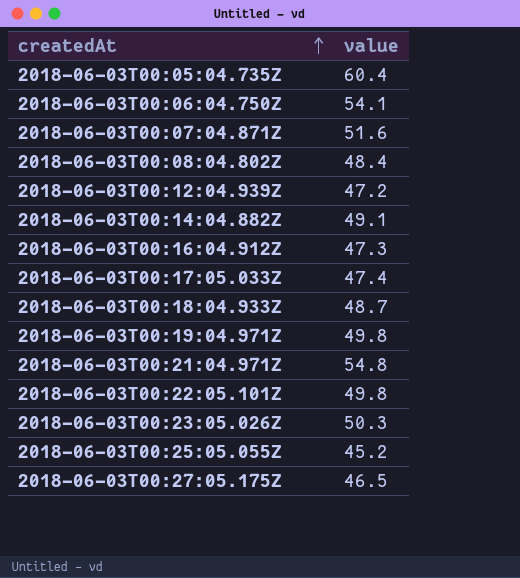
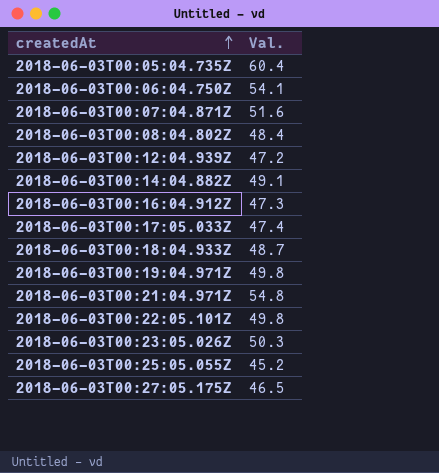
column name: value -> Val.

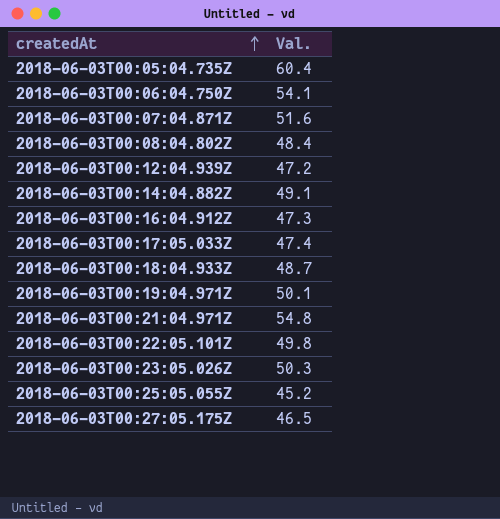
2018-06-03T00:19:04.971Z | Val.: 49.8 -> 50.1

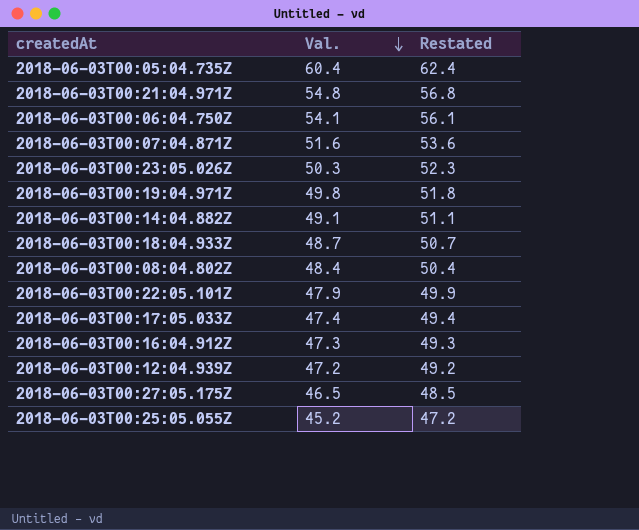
row order: createdAt ascending -> Val. descending
column Restated | formula: none -> [Val.] + 2
2018-06-03T00:19:04.971Z | Val.: 50.1 -> 49.8
2018-06-03T00:22:05.101Z | Val.: 49.8 -> 47.9

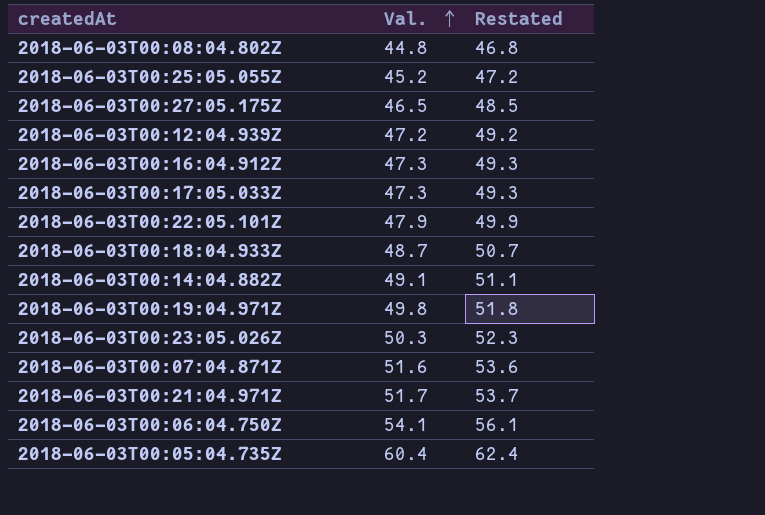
row order: Val. descending -> Val. ascending
2018-06-03T00:08:04.802Z | Val.: 48.4 -> 44.8
2018-06-03T00:08:04.802Z | Restated: 50.4 -> 46.8
2018-06-03T00:17:05.033Z | Val.: 47.4 -> 47.3
2018-06-03T00:17:05.033Z | Restated: 49.4 -> 49.3
2018-06-03T00:21:04.971Z | Val.: 54.8 -> 51.7
2018-06-03T00:21:04.971Z | Restated: 56.8 -> 53.7

